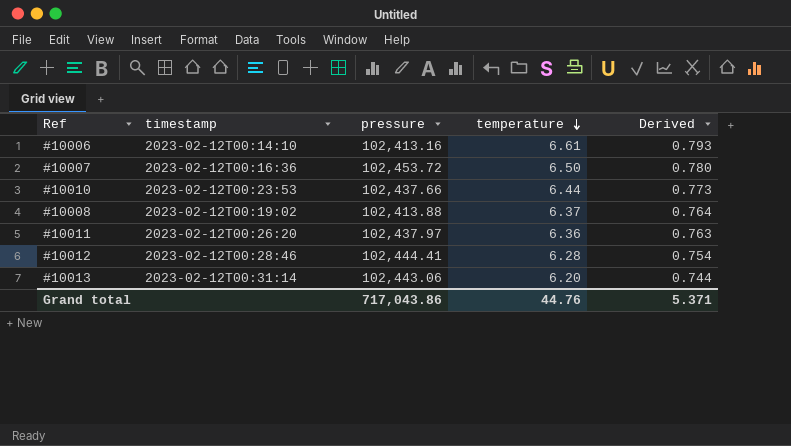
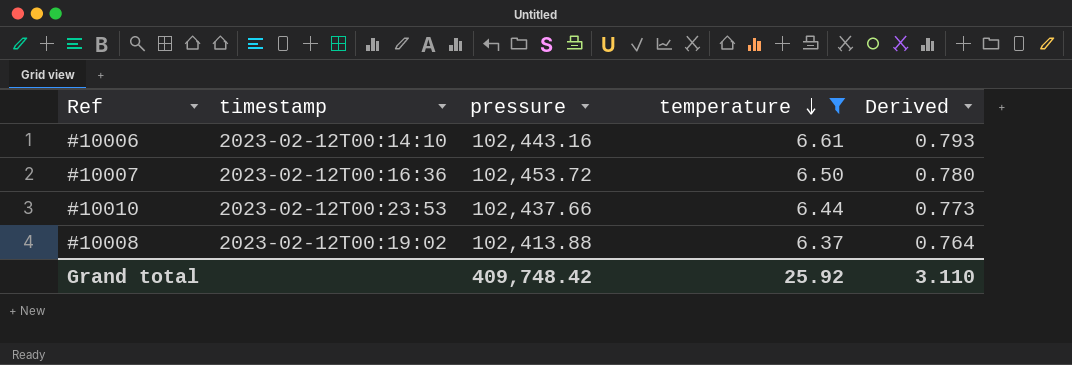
filter: none -> temperature >= 6.37
#10006 | pressure: 102,413.16 -> 102,443.16
Grand total | pressure: 717,043.86 -> 409,748.42
Grand total | temperature: 44.76 -> 25.92
Grand total | Derived: 5.371 -> 3.110

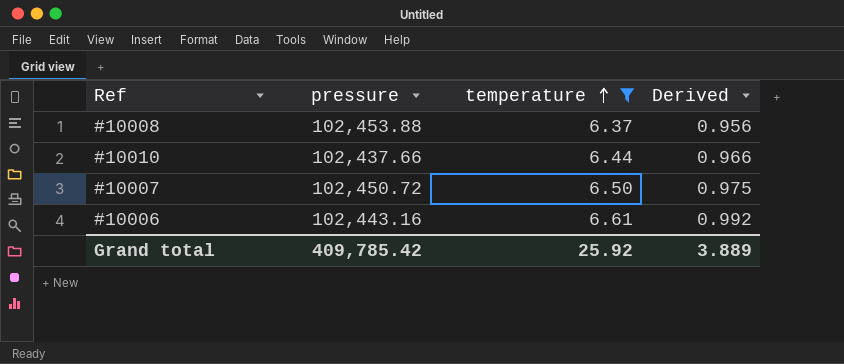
row order: temperature descending -> temperature ascending
column timestamp | position: 2 -> none
column Derived | formula: [temperature] * 0.12 -> [temperature] * 0.15
#10008 | pressure: 102,413.88 -> 102,453.88
#10007 | pressure: 102,453.72 -> 102,450.72
Grand total | pressure: 409,748.42 -> 409,785.42
Grand total | Derived: 3.110 -> 3.889

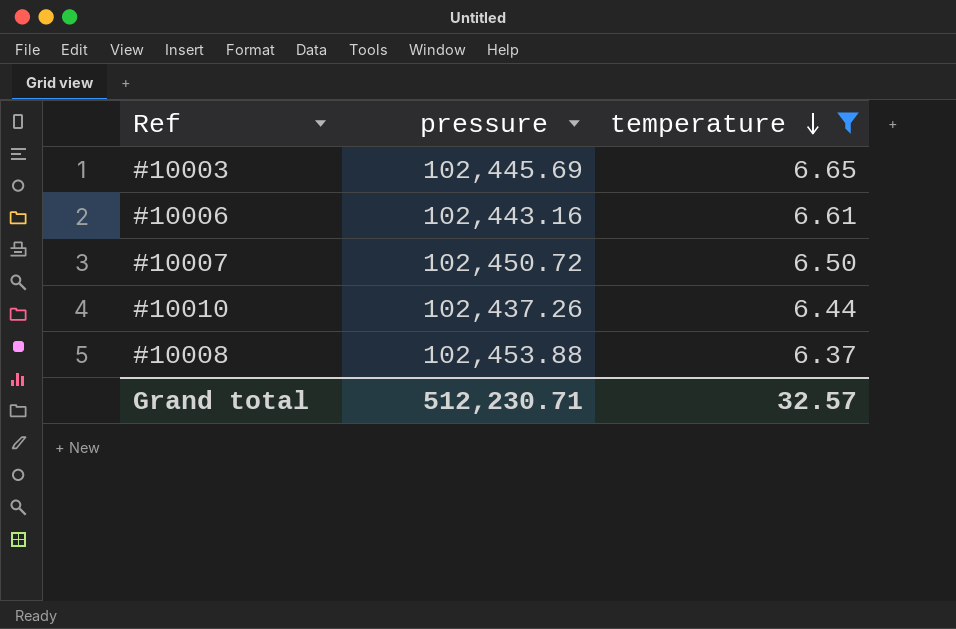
row order: temperature ascending -> temperature descending
column Derived | formula: [temperature] * 0.15 -> none
row #10003: none -> 102,445.69 | 6.65
#10010 | pressure: 102,437.66 -> 102,437.26
Grand total | pressure: 409,785.42 -> 512,230.71
Grand total | temperature: 25.92 -> 32.57

